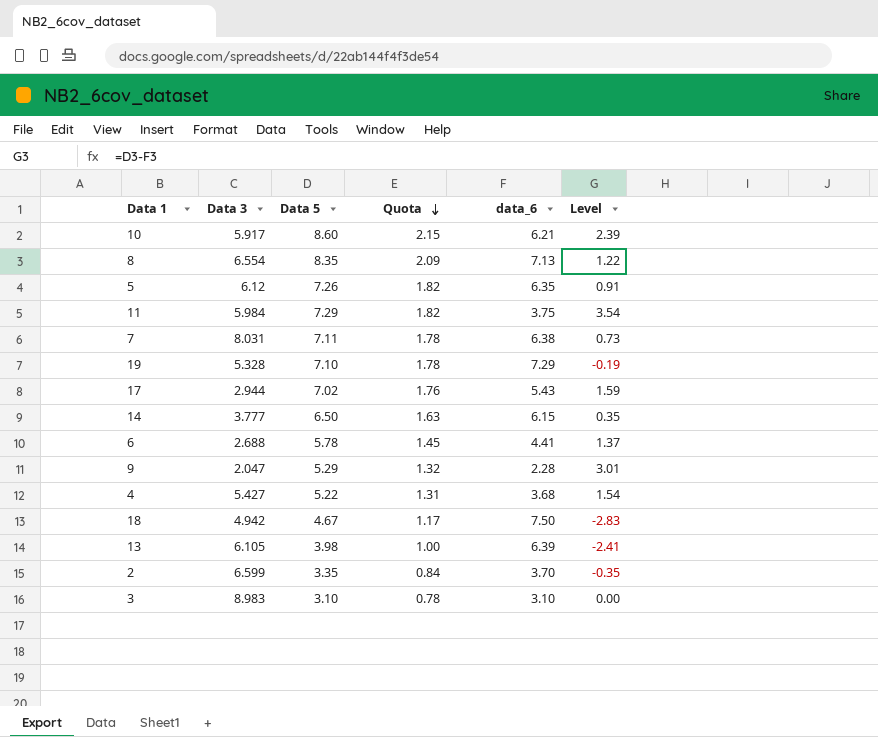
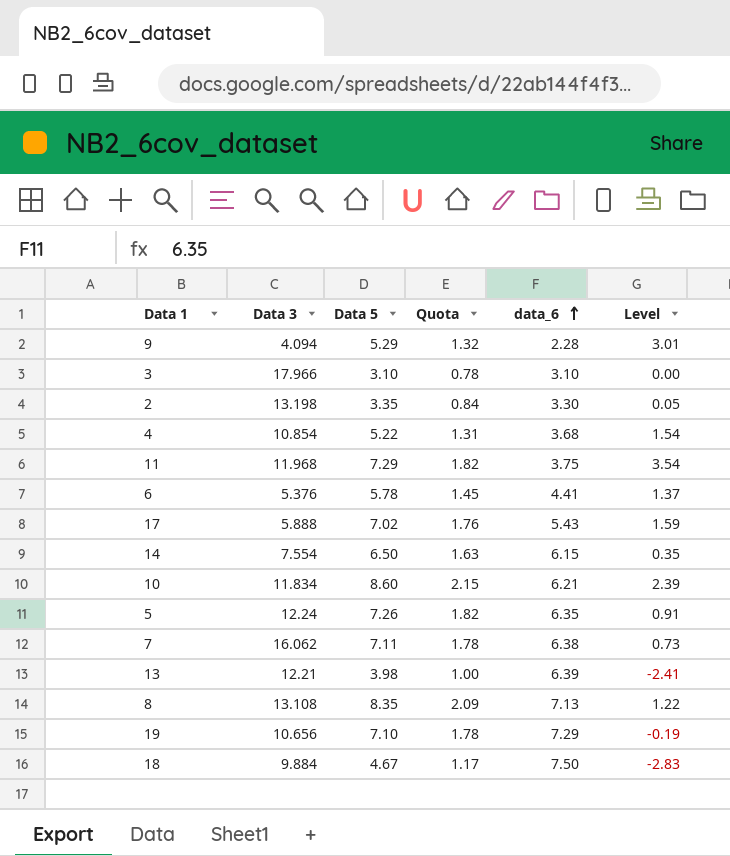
row order: Quota descending -> data_6 ascending
9 | Data 3: 2.047 -> 4.094
3 | Data 3: 8.983 -> 17.966
2 | Data 3: 6.599 -> 13.198
2 | data_6: 3.70 -> 3.30
2 | Level: -0.35 -> 0.05
4 | Data 3: 5.427 -> 10.854
11 | Data 3: 5.984 -> 11.968
6 | Data 3: 2.688 -> 5.376
17 | Data 3: 2.944 -> 5.888
14 | Data 3: 3.777 -> 7.554
10 | Data 3: 5.917 -> 11.834
5 | Data 3: 6.12 -> 12.24
7 | Data 3: 8.031 -> 16.062
13 | Data 3: 6.105 -> 12.21
8 | Data 3: 6.554 -> 13.108
19 | Data 3: 5.328 -> 10.656
18 | Data 3: 4.942 -> 9.884

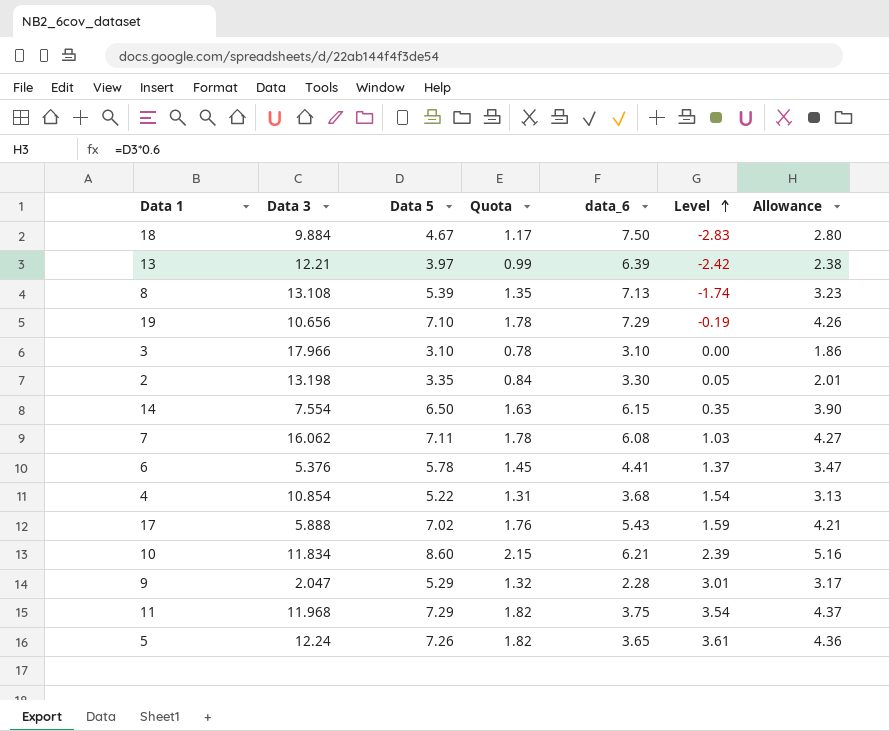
row order: data_6 ascending -> Level ascending
column Allowance | formula: none -> [Data 5] * 0.6
13 | Data 5: 3.98 -> 3.97
13 | Quota: 1.00 -> 0.99
13 | Level: -2.41 -> -2.42
8 | Data 5: 8.35 -> 5.39
8 | Quota: 2.09 -> 1.35
8 | Level: 1.22 -> -1.74
7 | data_6: 6.38 -> 6.08
7 | Level: 0.73 -> 1.03
9 | Data 3: 4.094 -> 2.047
5 | data_6: 6.35 -> 3.65
5 | Level: 0.91 -> 3.61

